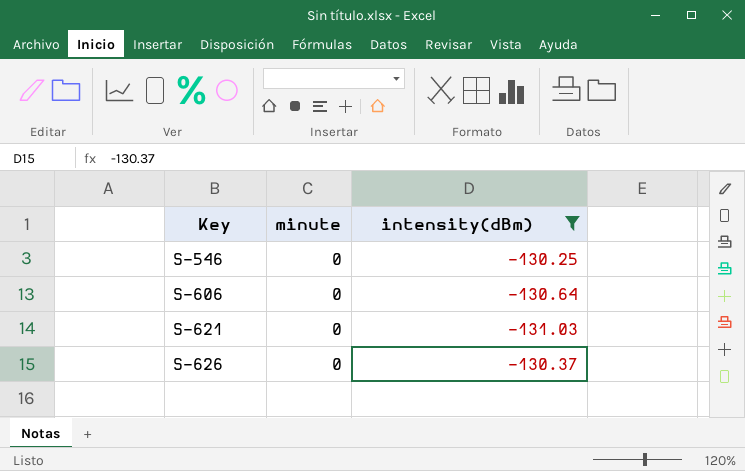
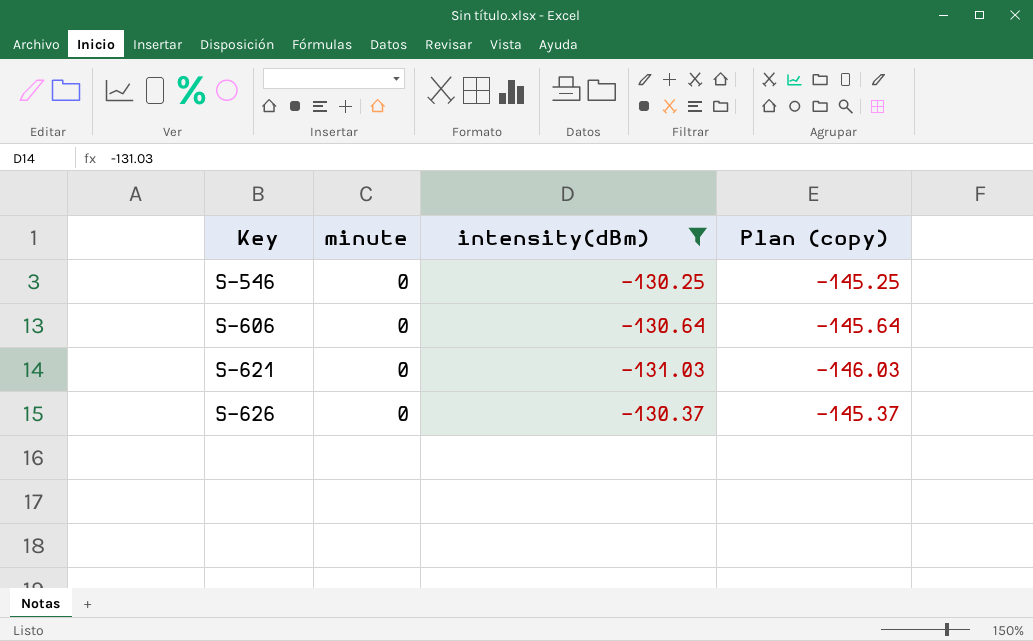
column Plan (copy) | formula: none -> [intensity(dBm)] - 15

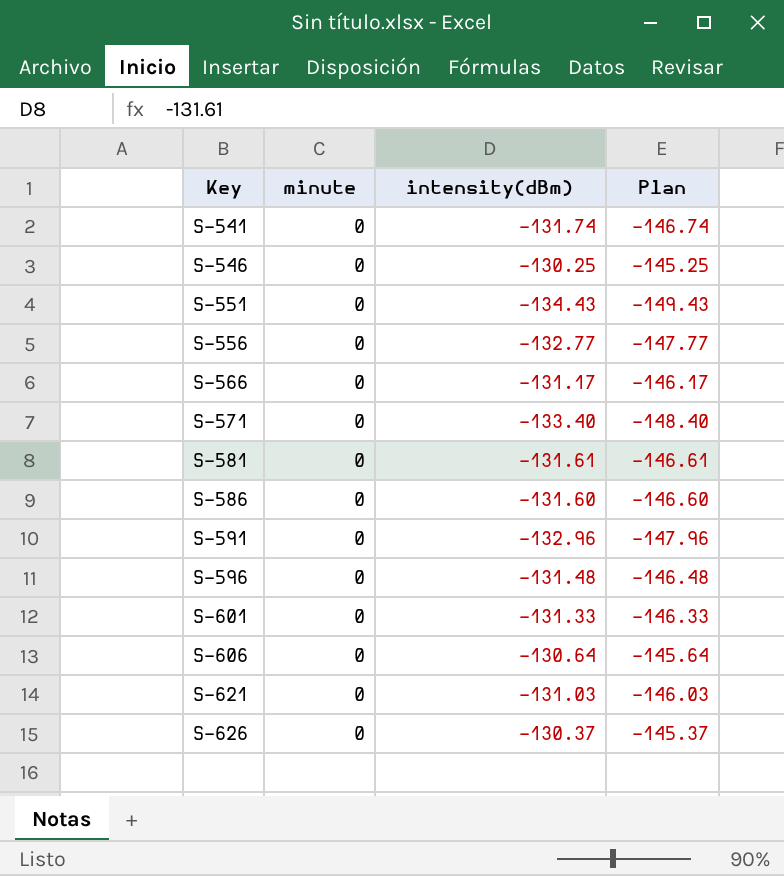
filter: intensity(dBm) >= -131.03 -> none
column name: Plan (copy) -> Plan

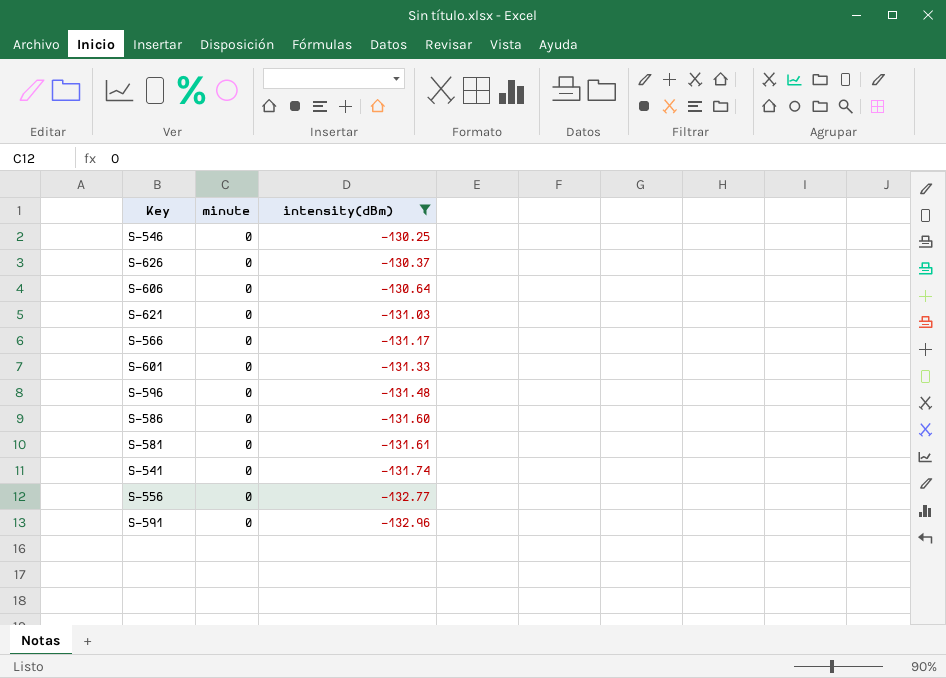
filter: none -> intensity(dBm) >= -132.96
row order: Key ascending -> intensity(dBm) descending
column Plan | formula: [intensity(dBm)] - 15 -> none

